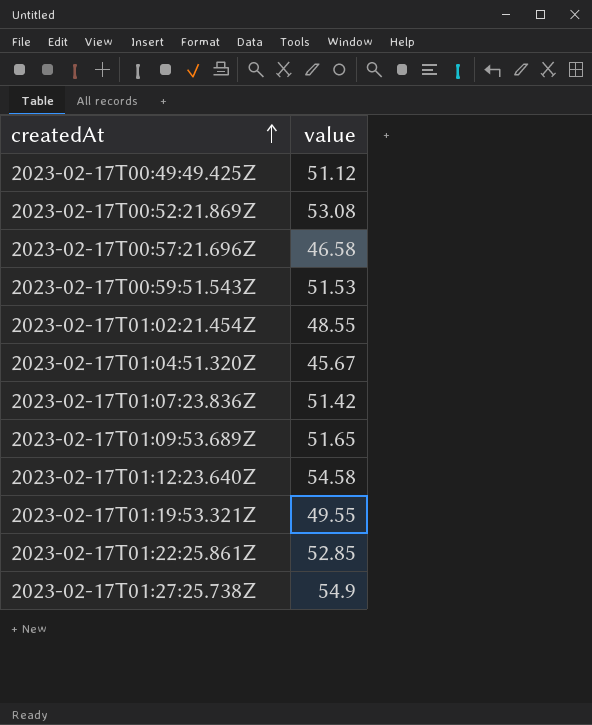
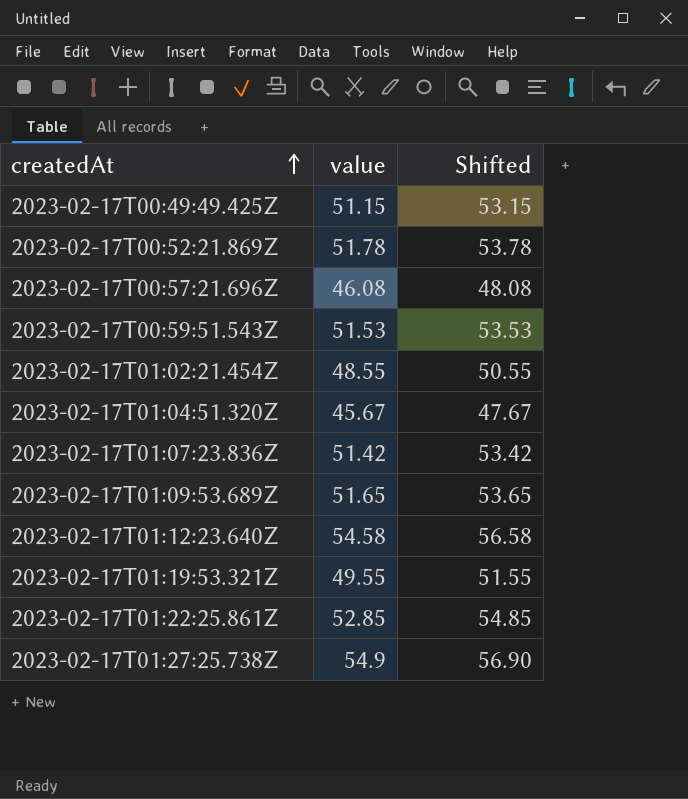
column Shifted | formula: none -> [value] + 2
2023-02-17T00:49:49.425Z | value: 51.12 -> 51.15
2023-02-17T00:52:21.869Z | value: 53.08 -> 51.78
2023-02-17T00:57:21.696Z | value: 46.58 -> 46.08

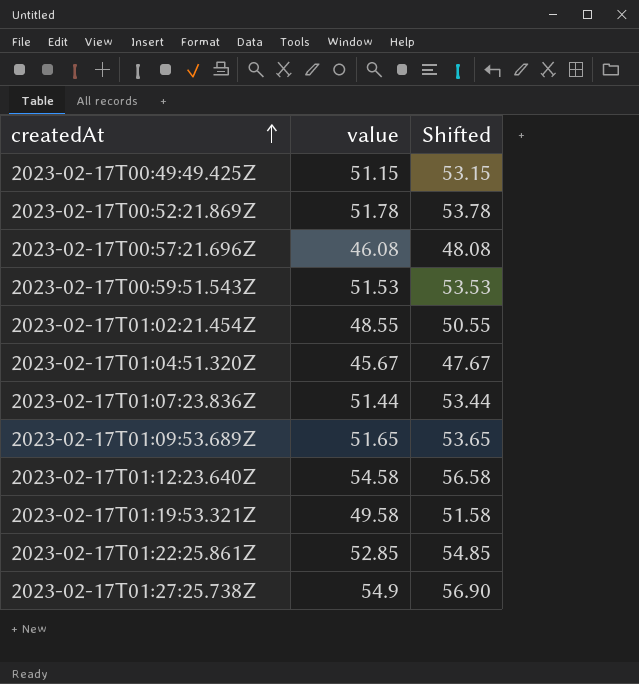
2023-02-17T01:07:23.836Z | value: 51.42 -> 51.44
2023-02-17T01:07:23.836Z | Shifted: 53.42 -> 53.44
2023-02-17T01:19:53.321Z | value: 49.55 -> 49.58
2023-02-17T01:19:53.321Z | Shifted: 51.55 -> 51.58

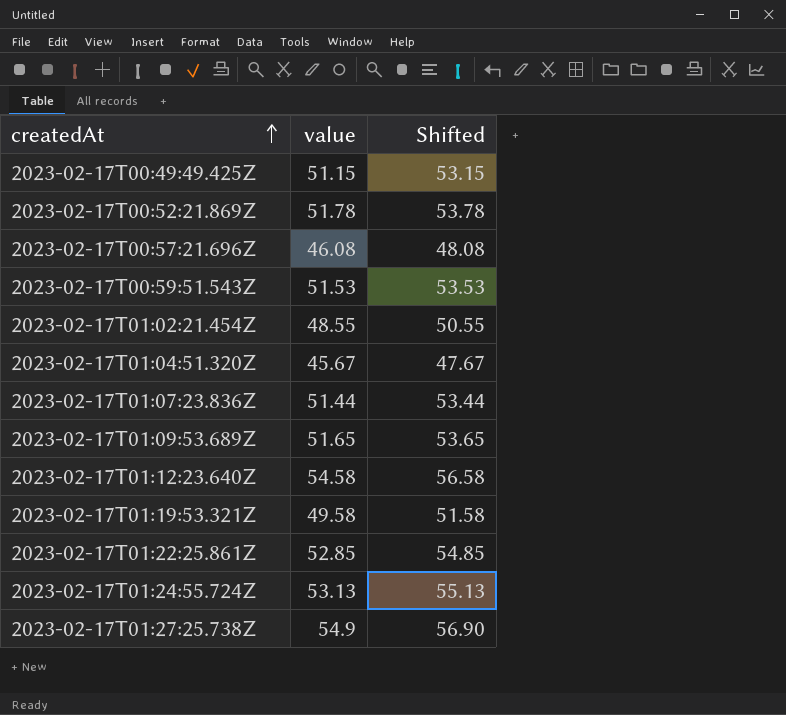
row 2023-02-17T01:24:55.724Z: none -> 53.13 | 55.13

